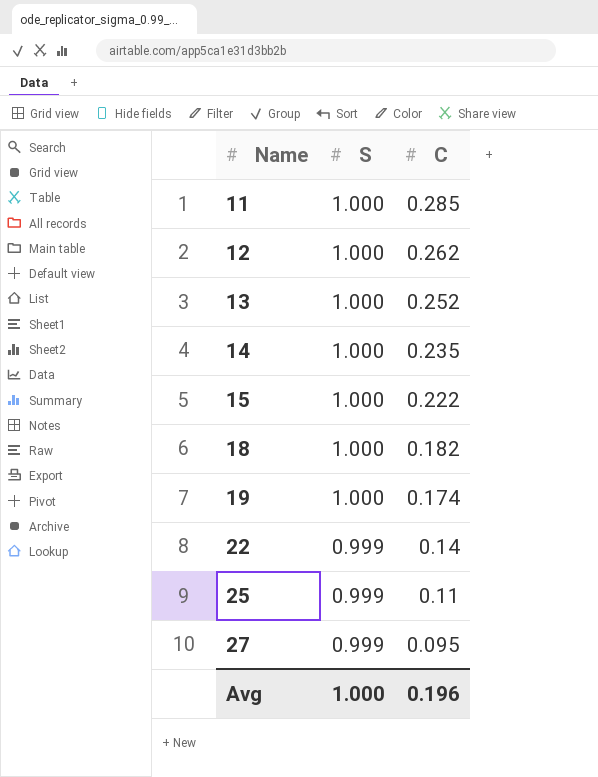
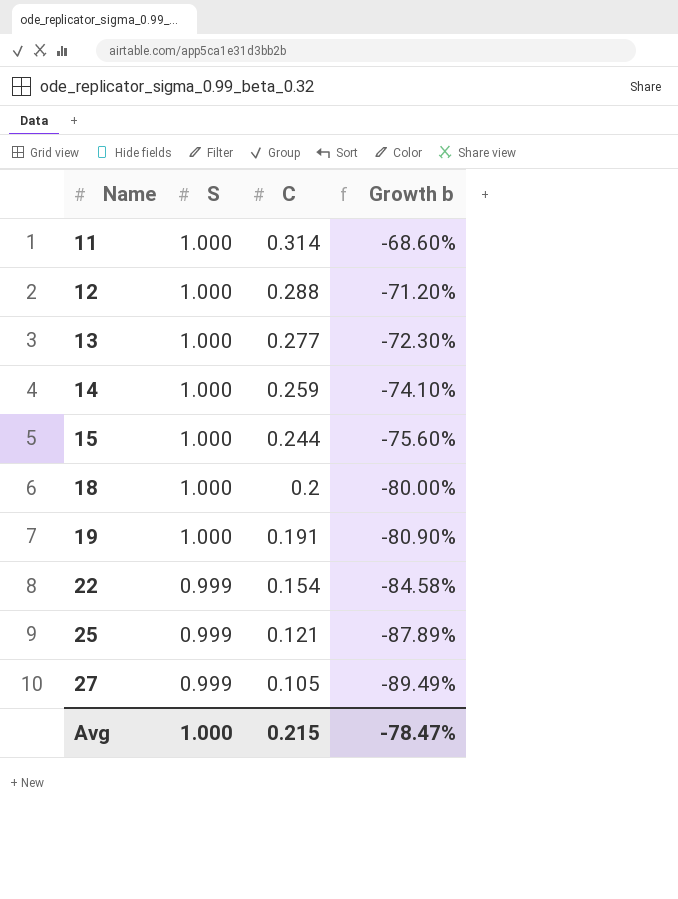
column Growth b | formula: none -> ([C] - [S]) / [S]
11 | C: 0.285 -> 0.314
12 | C: 0.262 -> 0.288
13 | C: 0.252 -> 0.277
14 | C: 0.235 -> 0.259
15 | C: 0.222 -> 0.244
18 | C: 0.182 -> 0.2
19 | C: 0.174 -> 0.191
22 | C: 0.14 -> 0.154
25 | C: 0.11 -> 0.121
27 | C: 0.095 -> 0.105
Avg | C: 0.196 -> 0.215

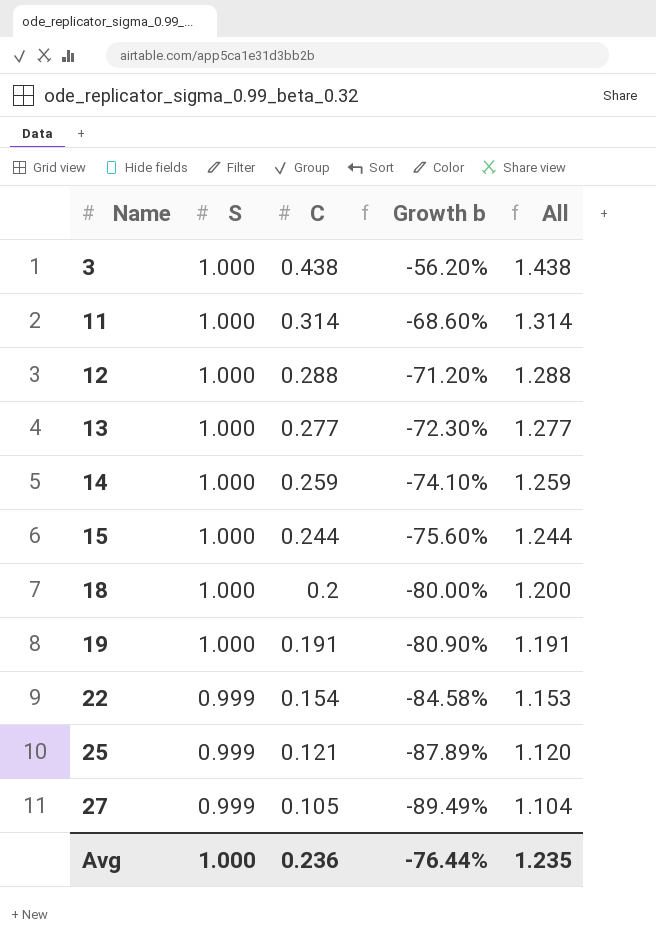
column All | formula: none -> [S] + [C]
row 3: none -> 1.000 | 0.438 | -56.20% | 1.438
Avg | C: 0.215 -> 0.236
Avg | Growth b: -78.47% -> -76.44%

